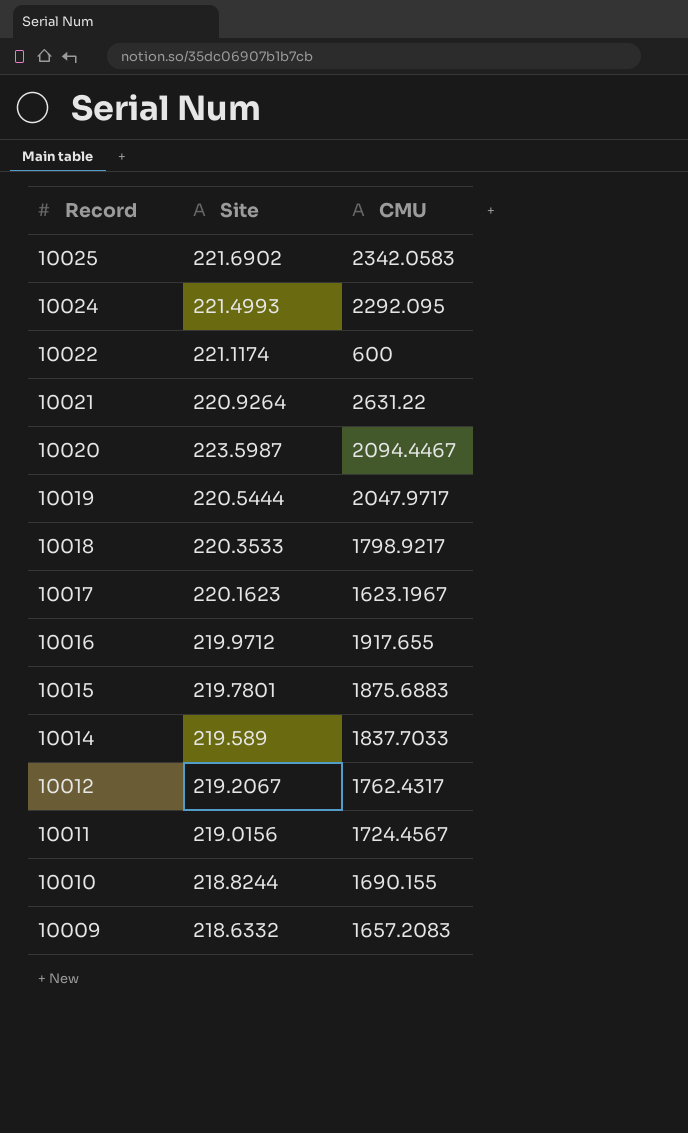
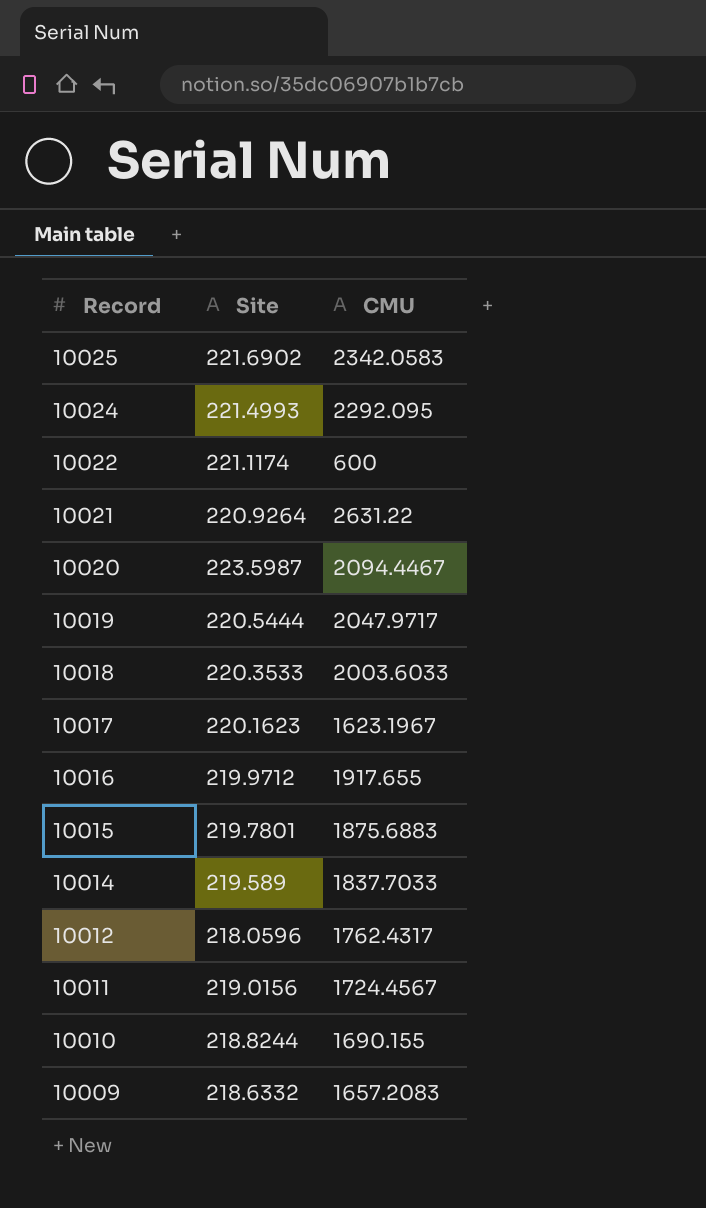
10018 | CMU: 1798.9217 -> 2003.6033
10012 | Site: 219.2067 -> 218.0596

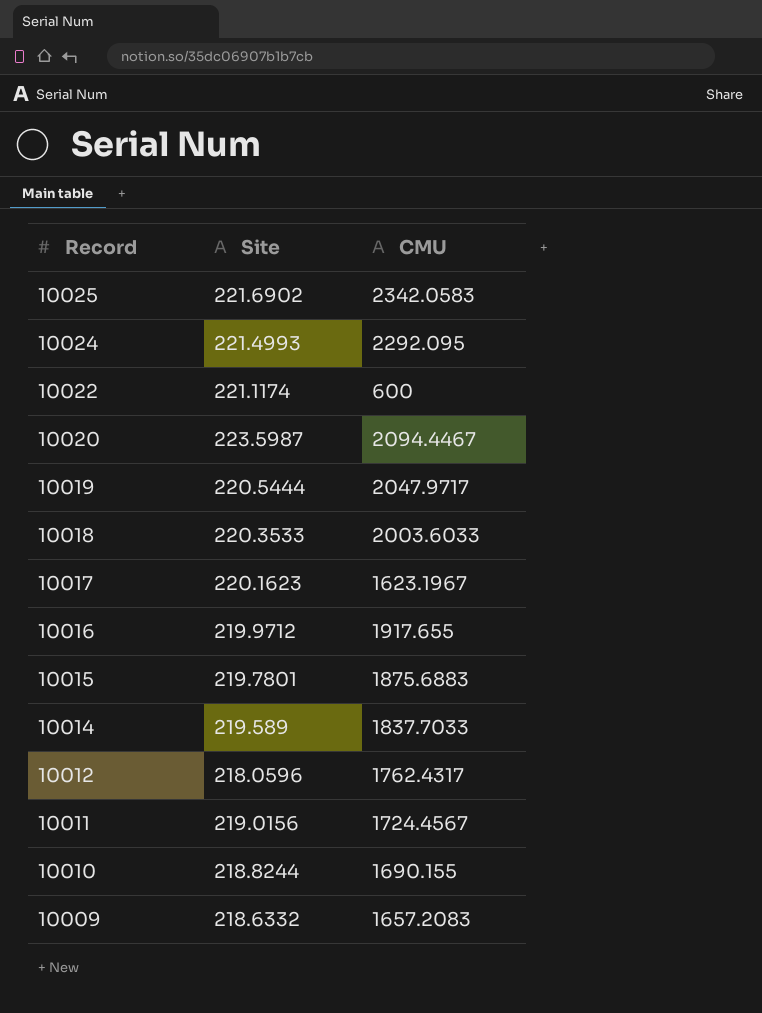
row 10021: 220.9264 | 2631.22 -> none

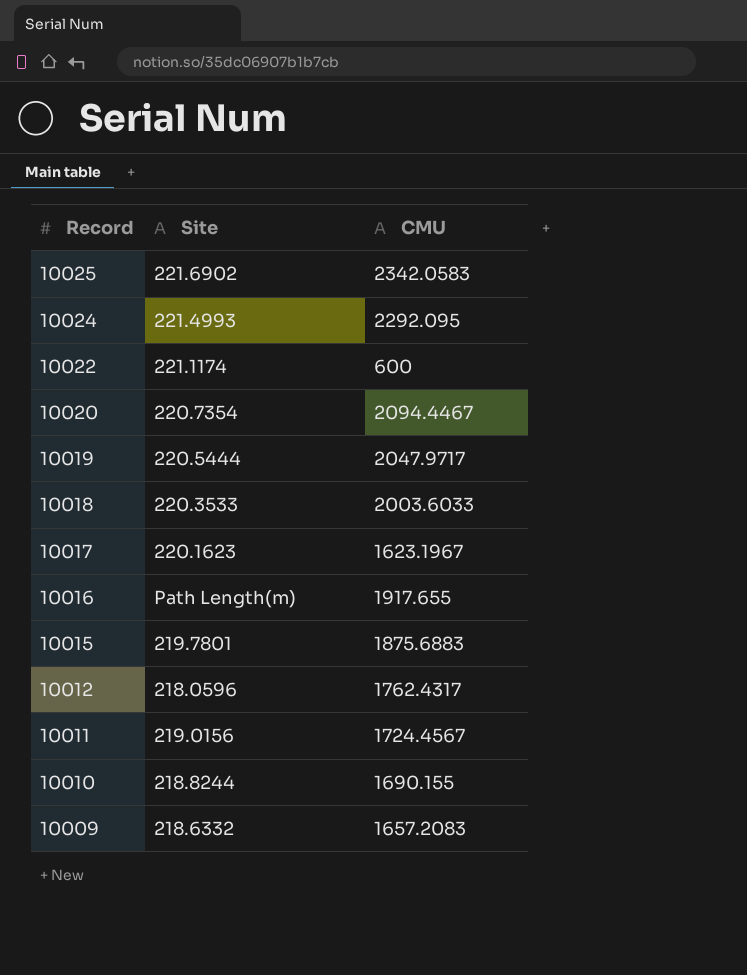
row 10014: 219.589 | 1837.7033 -> none
10020 | Site: 223.5987 -> 220.7354
10016 | Site: 219.9712 -> Path Length(m)

